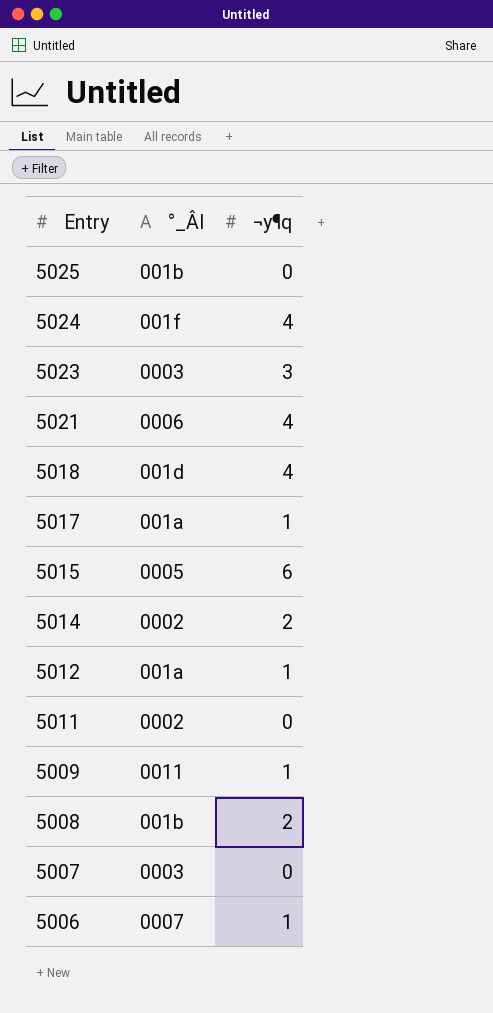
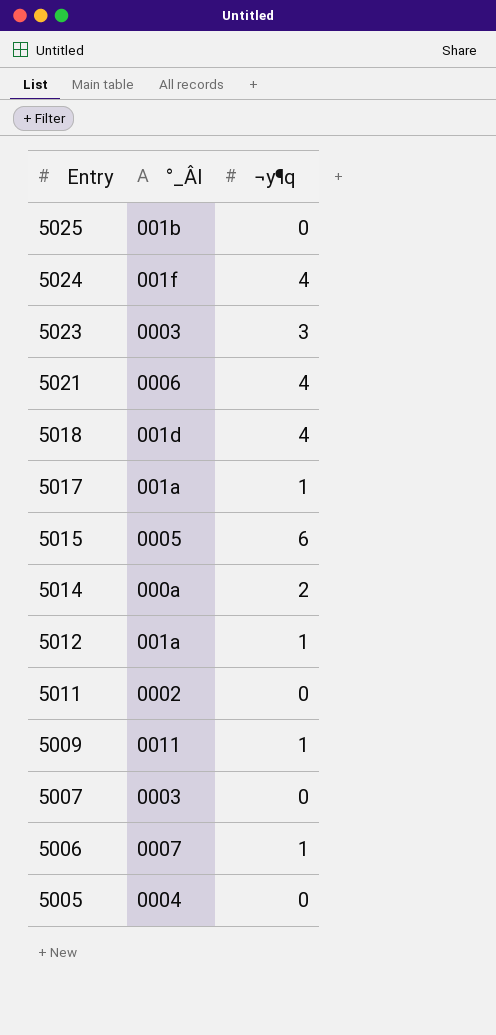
row 5008: 001b | 2 -> none
5014 | °_ÂI: 0002 -> 000a
row 5005: none -> 0004 | 0

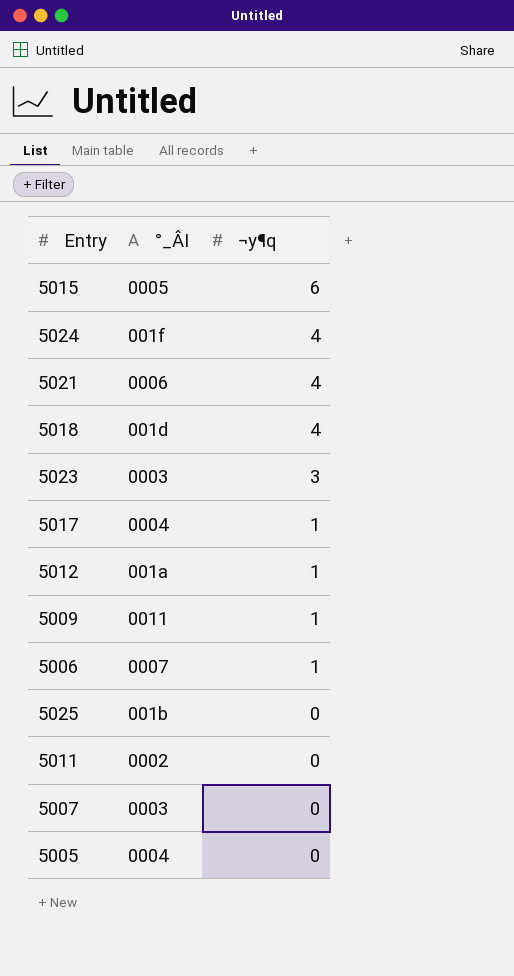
row order: Entry descending -> ¬y¶q descending
row 5014: 000a | 2 -> none
5017 | °_ÂI: 001a -> 0004

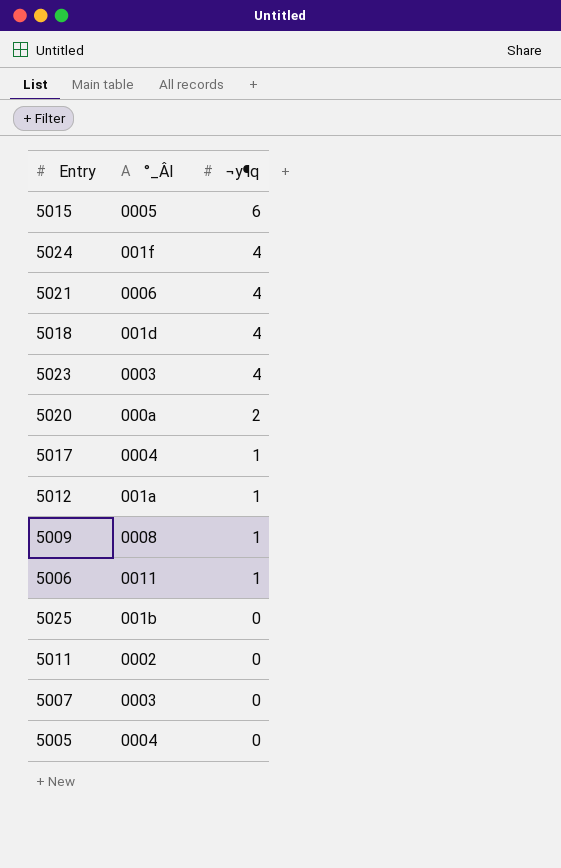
5023 | ¬y¶q: 3 -> 4
row 5020: none -> 000a | 2
5009 | °_ÂI: 0011 -> 0008
5006 | °_ÂI: 0007 -> 0011

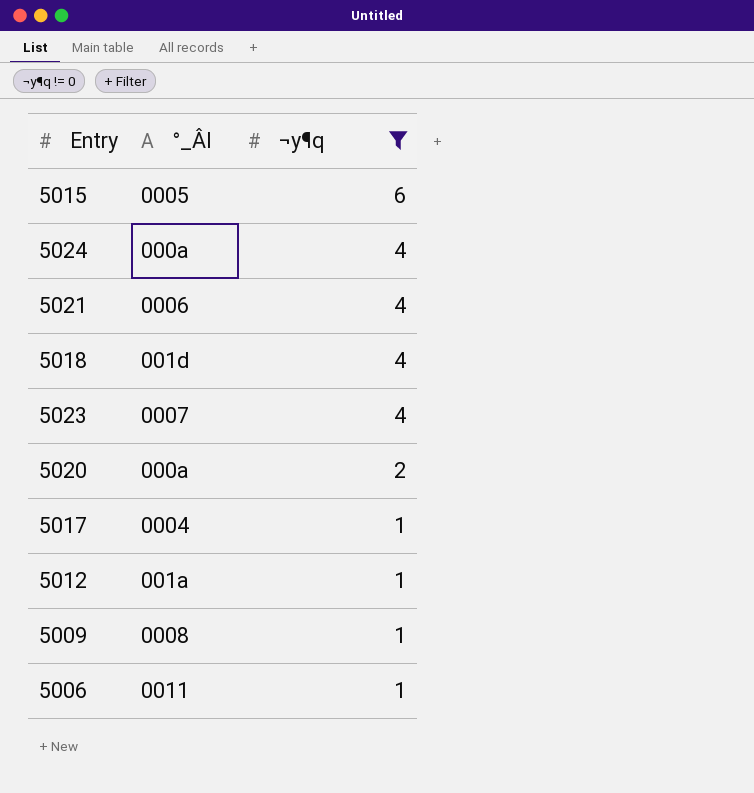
filter: none -> ¬y¶q != 0
5024 | °_ÂI: 001f -> 000a
5023 | °_ÂI: 0003 -> 0007

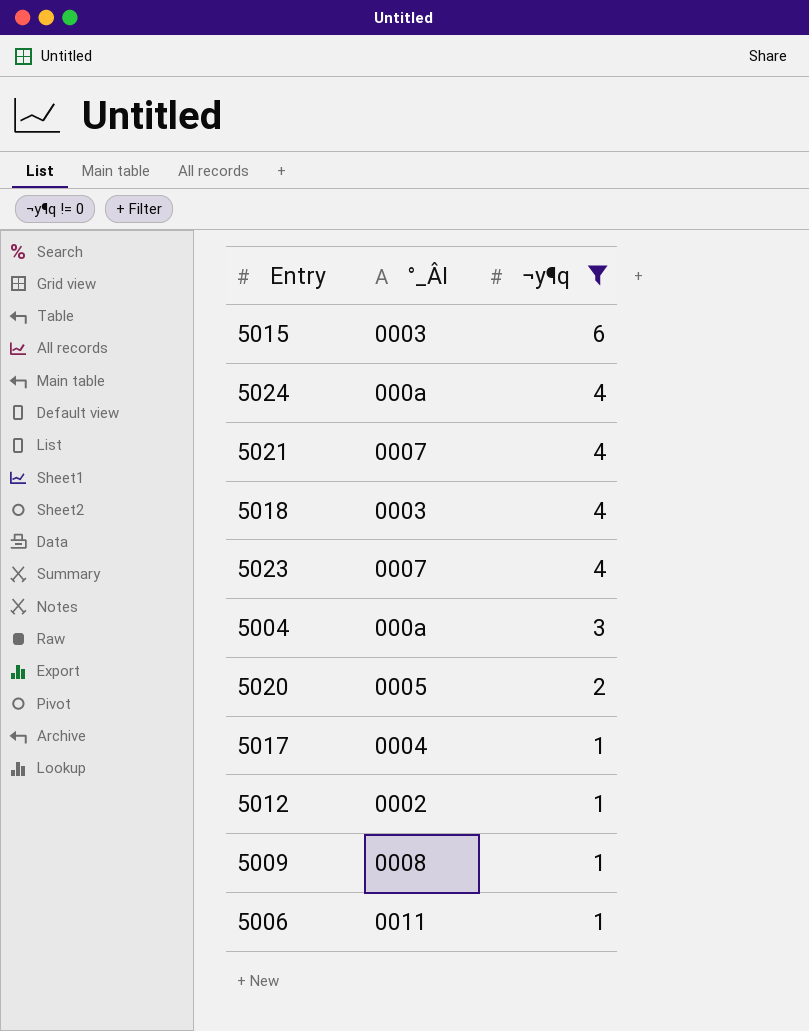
5015 | °_ÂI: 0005 -> 0003
5021 | °_ÂI: 0006 -> 0007
5018 | °_ÂI: 001d -> 0003
row 5004: none -> 000a | 3
5020 | °_ÂI: 000a -> 0005
5012 | °_ÂI: 001a -> 0002

